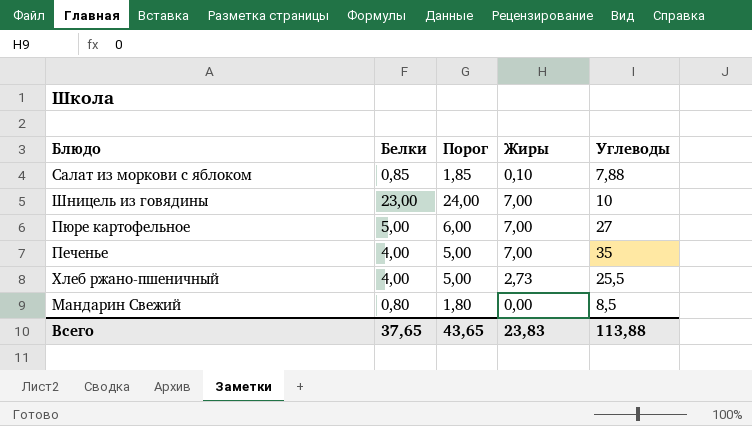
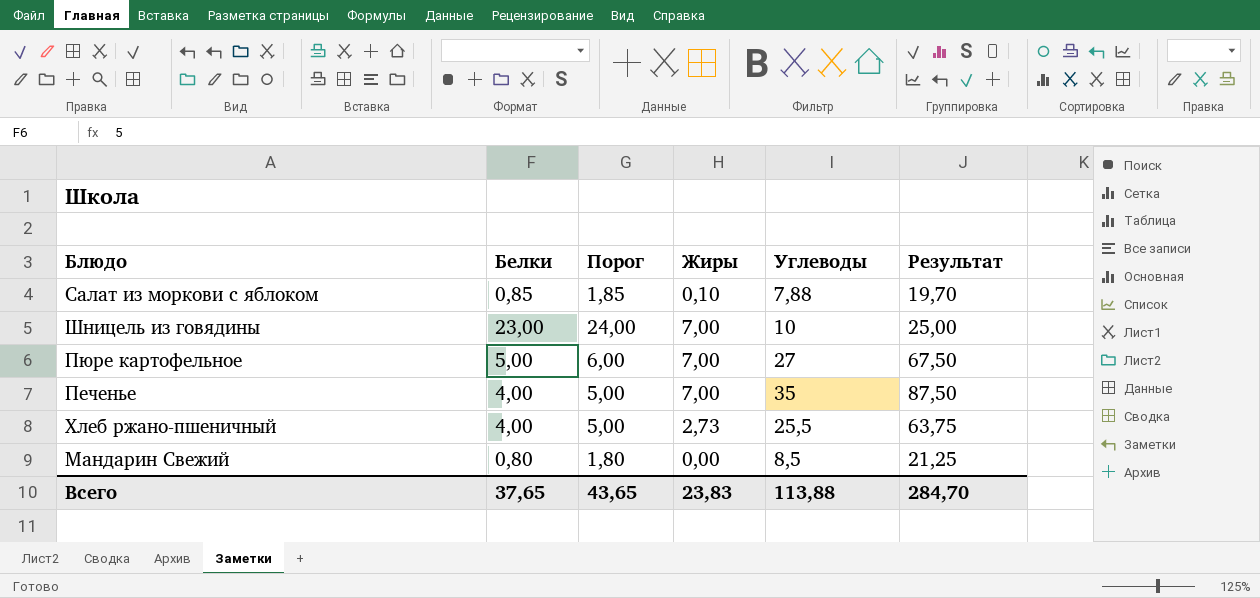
column Результат | formula: none -> [Углеводы] * 2,5

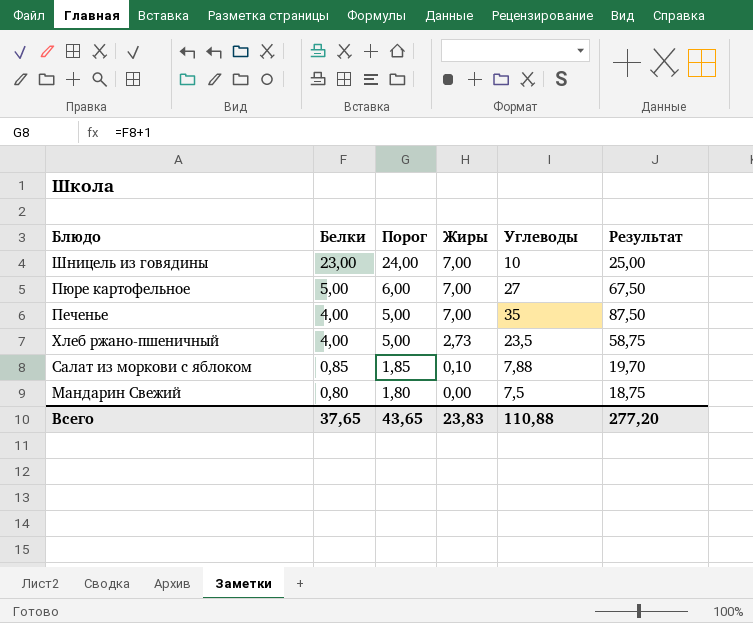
row order: none -> Белки descending
Хлеб ржано-пшеничный | Углеводы: 25,5 -> 23,5
Хлеб ржано-пшеничный | Результат: 63,75 -> 58,75
Мандарин Свежий | Углеводы: 8,5 -> 7,5
Мандарин Свежий | Результат: 21,25 -> 18,75
Всего | Углеводы: 113,88 -> 110,88
Всего | Результат: 284,70 -> 277,20

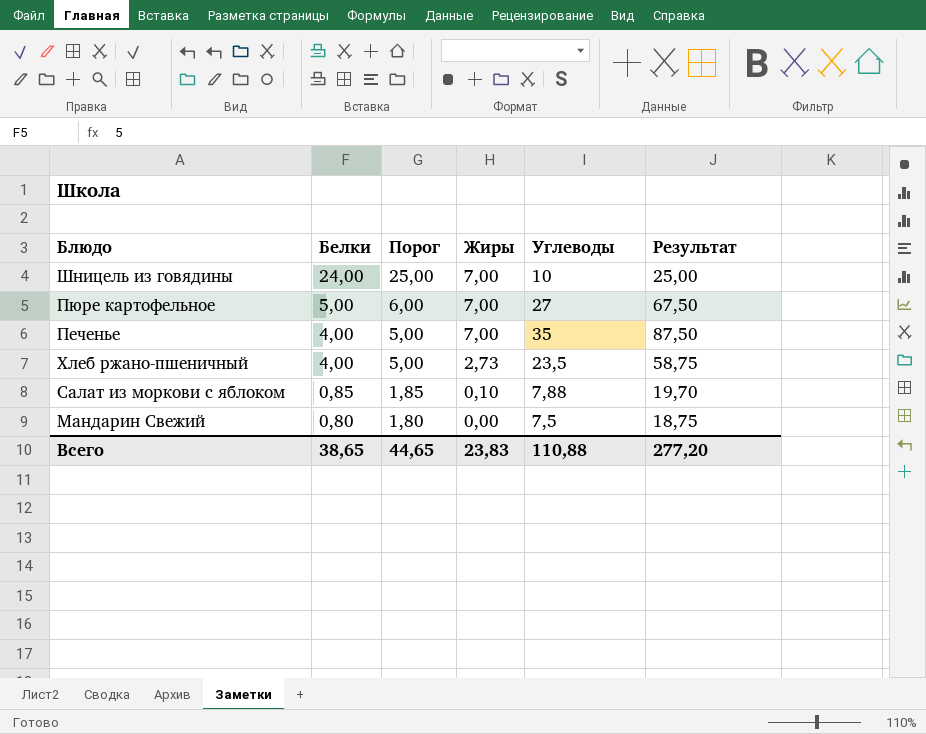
Шницель из говядины | Белки: 23,00 -> 24,00
Шницель из говядины | Порог: 24,00 -> 25,00
Всего | Белки: 37,65 -> 38,65
Всего | Порог: 43,65 -> 44,65

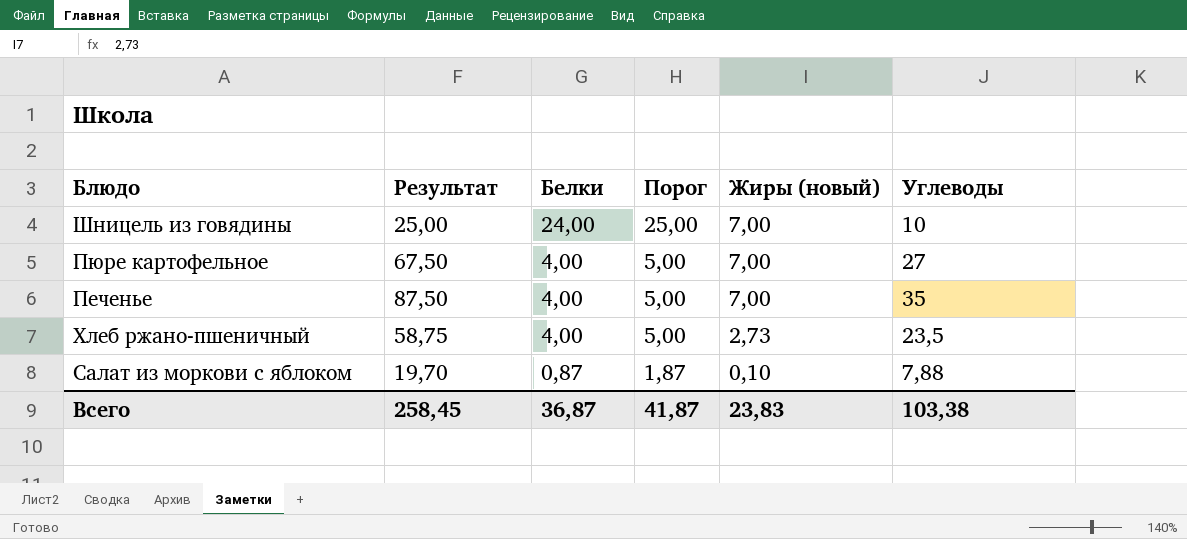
column Результат | position: 6 -> 2
column name: Жиры -> Жиры (новый)
row Мандарин Свежий: 0,80 | 1,80 | 0,00 | 7,5 | 18,75 -> none
Пюре картофельное | Белки: 5,00 -> 4,00
Пюре картофельное | Порог: 6,00 -> 5,00
Салат из моркови с яблоком | Белки: 0,85 -> 0,87
Салат из моркови с яблоком | Порог: 1,85 -> 1,87
Всего | Результат: 277,20 -> 258,45
Всего | Белки: 38,65 -> 36,87
Всего | Порог: 44,65 -> 41,87
Всего | Углеводы: 110,88 -> 103,38

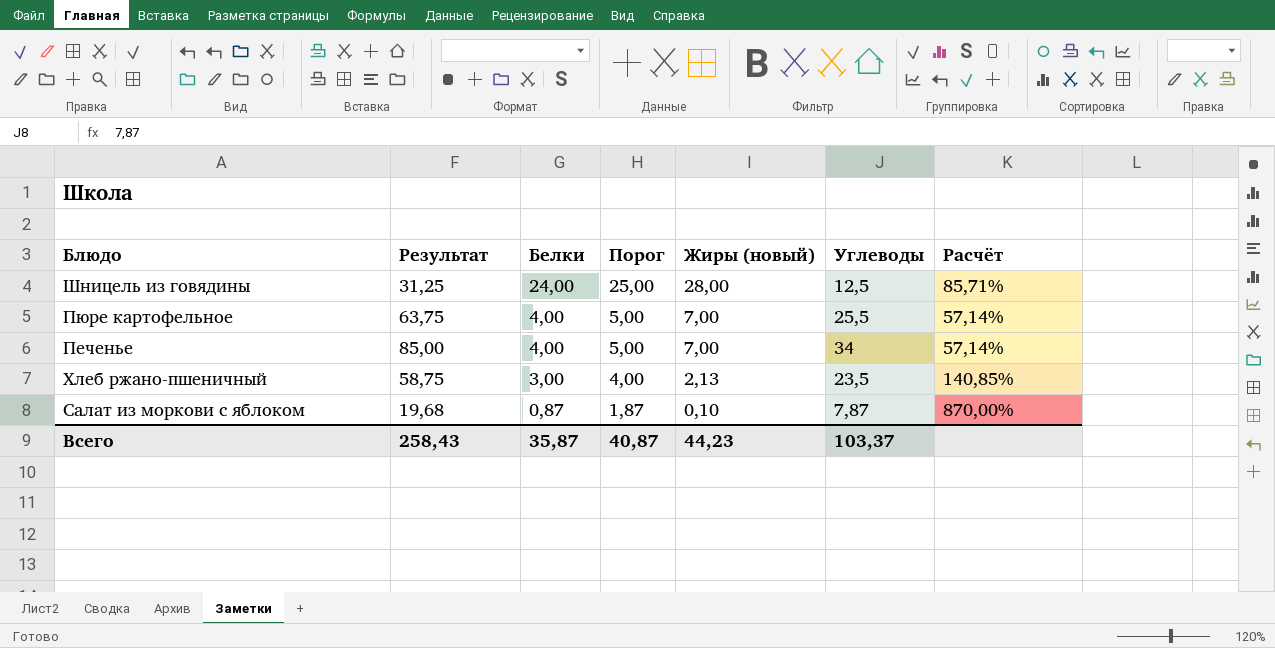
column Расчёт | formula: none -> [Белки] / [Жиры (новый)]
Шницель из говядины | Результат: 25,00 -> 31,25
Шницель из говядины | Жиры (новый): 7,00 -> 28,00
Шницель из говядины | Углеводы: 10 -> 12,5
Пюре картофельное | Результат: 67,50 -> 63,75
Пюре картофельное | Углеводы: 27 -> 25,5
Печенье | Результат: 87,50 -> 85,00
Печенье | Углеводы: 35 -> 34
Хлеб ржано-пшеничный | Белки: 4,00 -> 3,00
Хлеб ржано-пшеничный | Порог: 5,00 -> 4,00
Хлеб ржано-пшеничный | Жиры (новый): 2,73 -> 2,13
Салат из моркови с яблоком | Результат: 19,70 -> 19,68
Салат из моркови с яблоком | Углеводы: 7,88 -> 7,87
Всего | Результат: 258,45 -> 258,43
Всего | Белки: 36,87 -> 35,87
Всего | Порог: 41,87 -> 40,87
Всего | Жиры (новый): 23,83 -> 44,23
Всего | Углеводы: 103,38 -> 103,37

